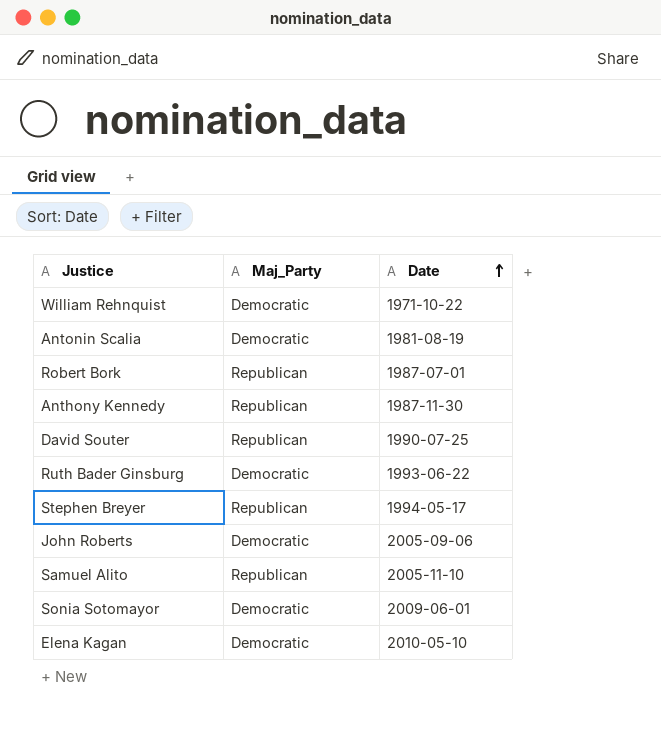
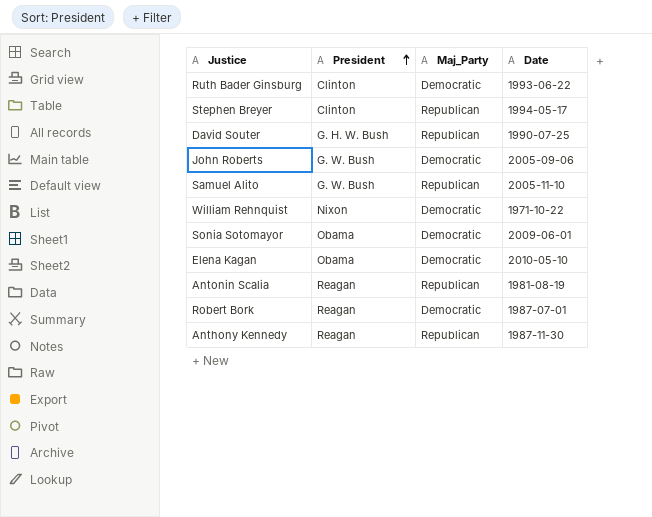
row order: Date ascending -> President ascending
column President | position: none -> 2
Antonin Scalia | Maj_Party: Democratic -> Republican
Robert Bork | Maj_Party: Republican -> Democratic

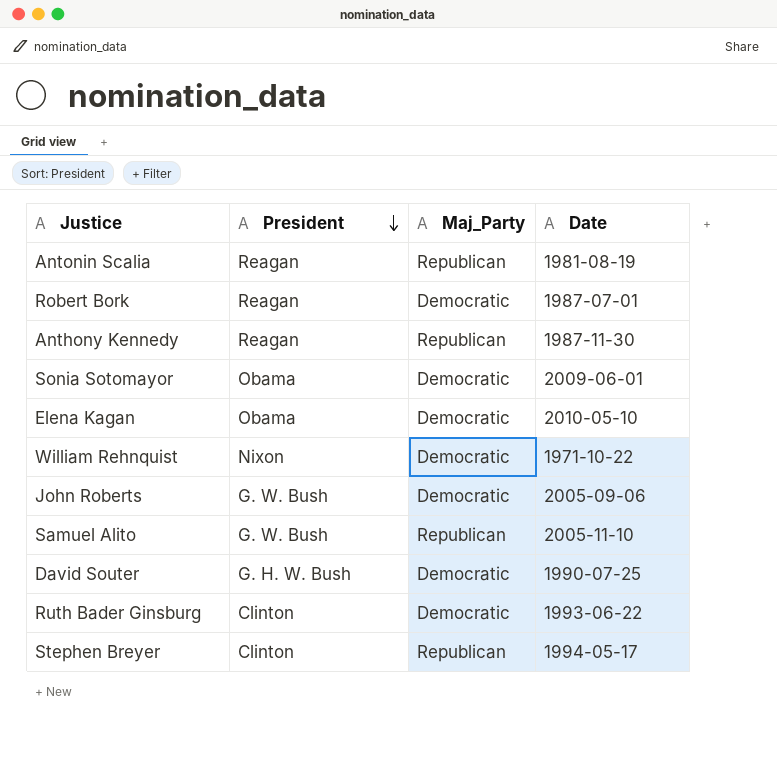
row order: President ascending -> President descending
David Souter | Maj_Party: Republican -> Democratic

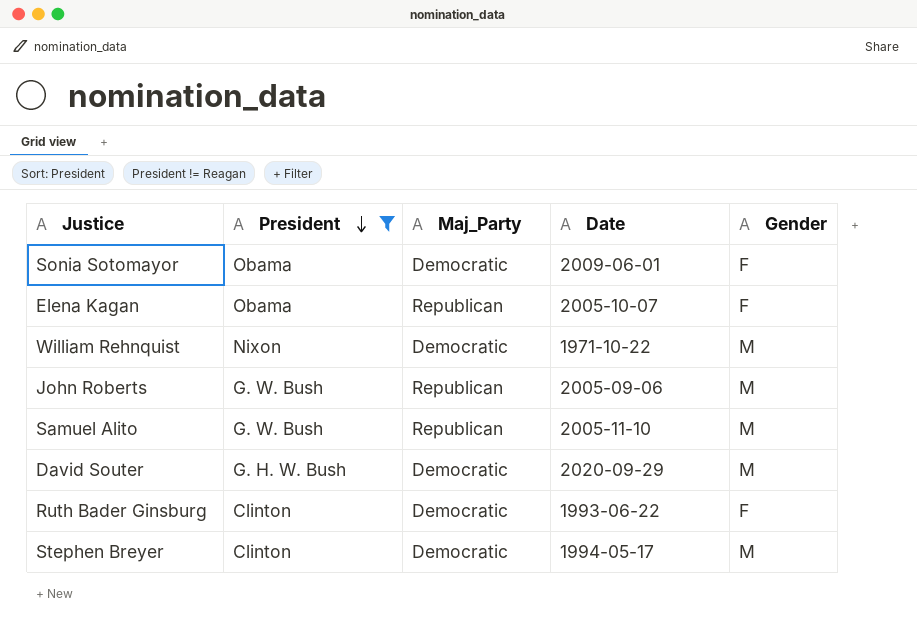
filter: none -> President != Reagan
column Gender | position: none -> 5
Elena Kagan | Maj_Party: Democratic -> Republican
Elena Kagan | Date: 2010-05-10 -> 2005-10-07
John Roberts | Maj_Party: Democratic -> Republican
David Souter | Date: 1990-07-25 -> 2020-09-29
Stephen Breyer | Maj_Party: Republican -> Democratic

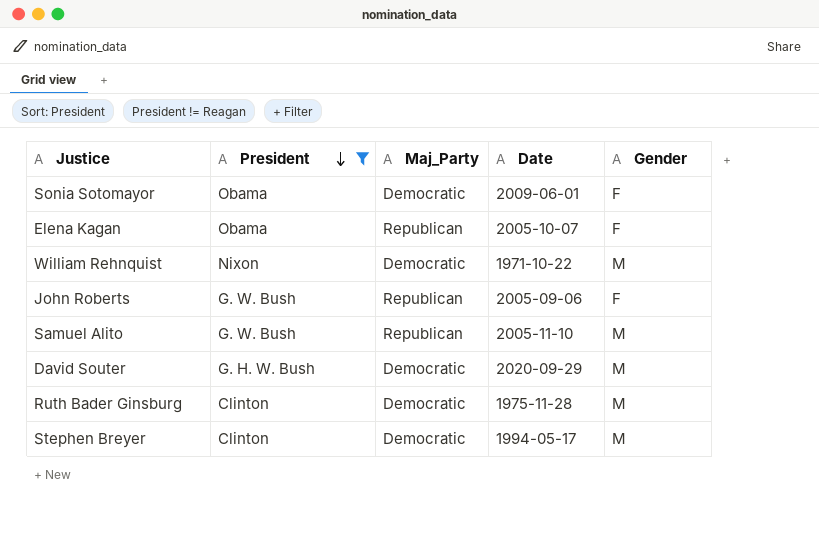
John Roberts | Gender: M -> F
Ruth Bader Ginsburg | Date: 1993-06-22 -> 1975-11-28
Ruth Bader Ginsburg | Gender: F -> M

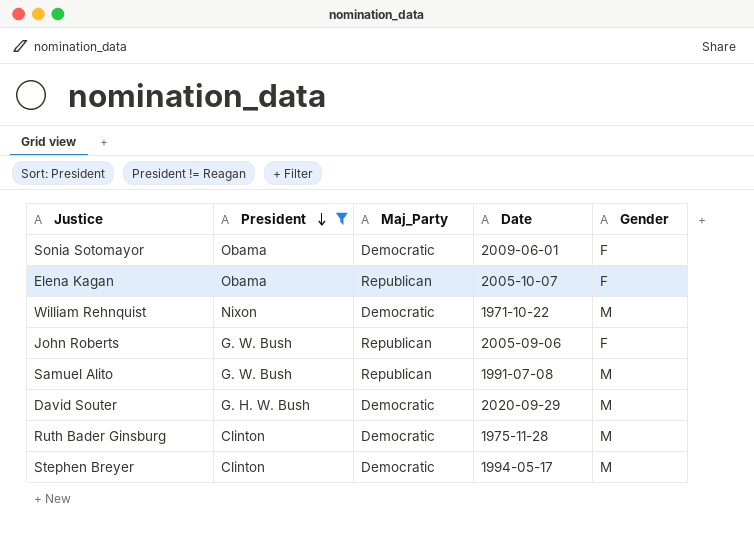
Samuel Alito | Date: 2005-11-10 -> 1991-07-08

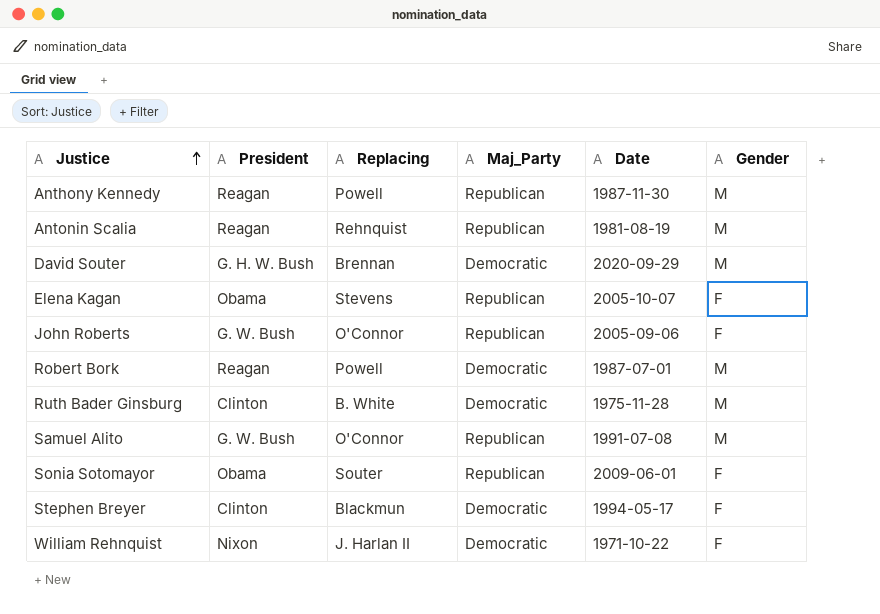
filter: President != Reagan -> none
row order: President descending -> Justice ascending
column Replacing | position: none -> 3
Sonia Sotomayor | Maj_Party: Democratic -> Republican
Stephen Breyer | Gender: M -> F
William Rehnquist | Gender: M -> F

